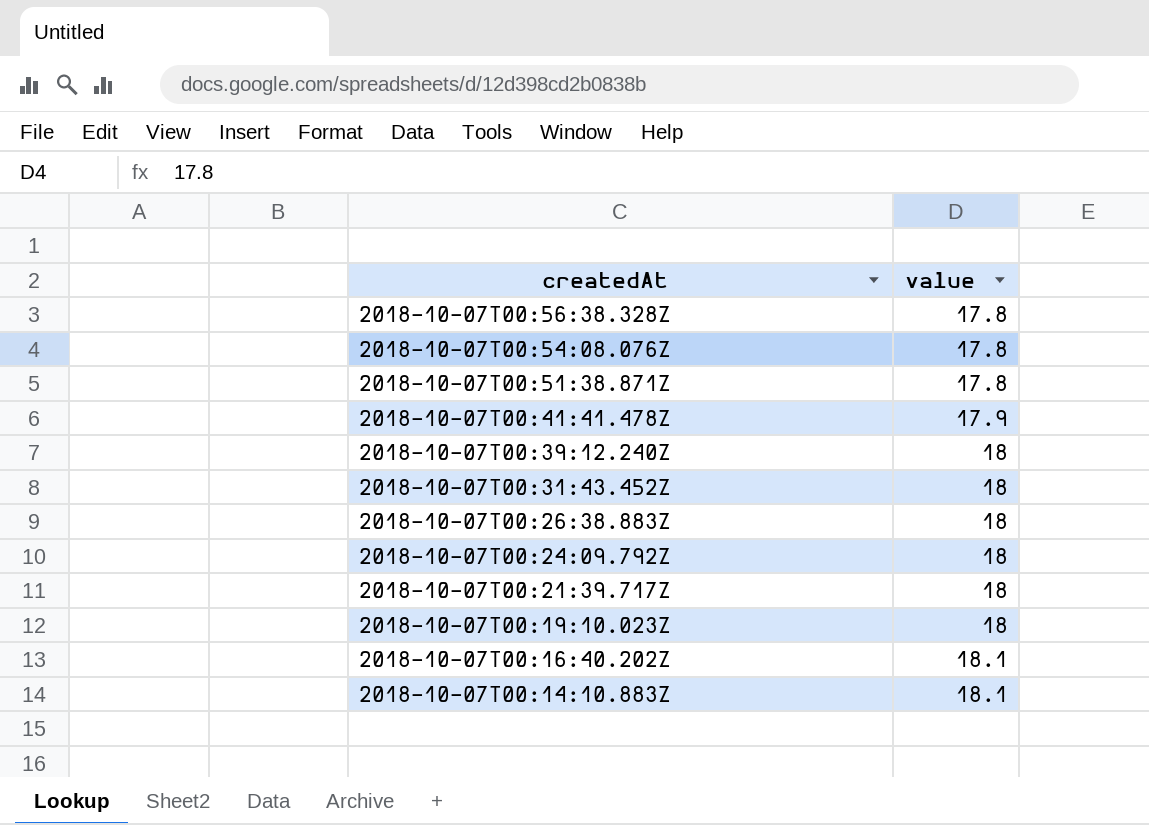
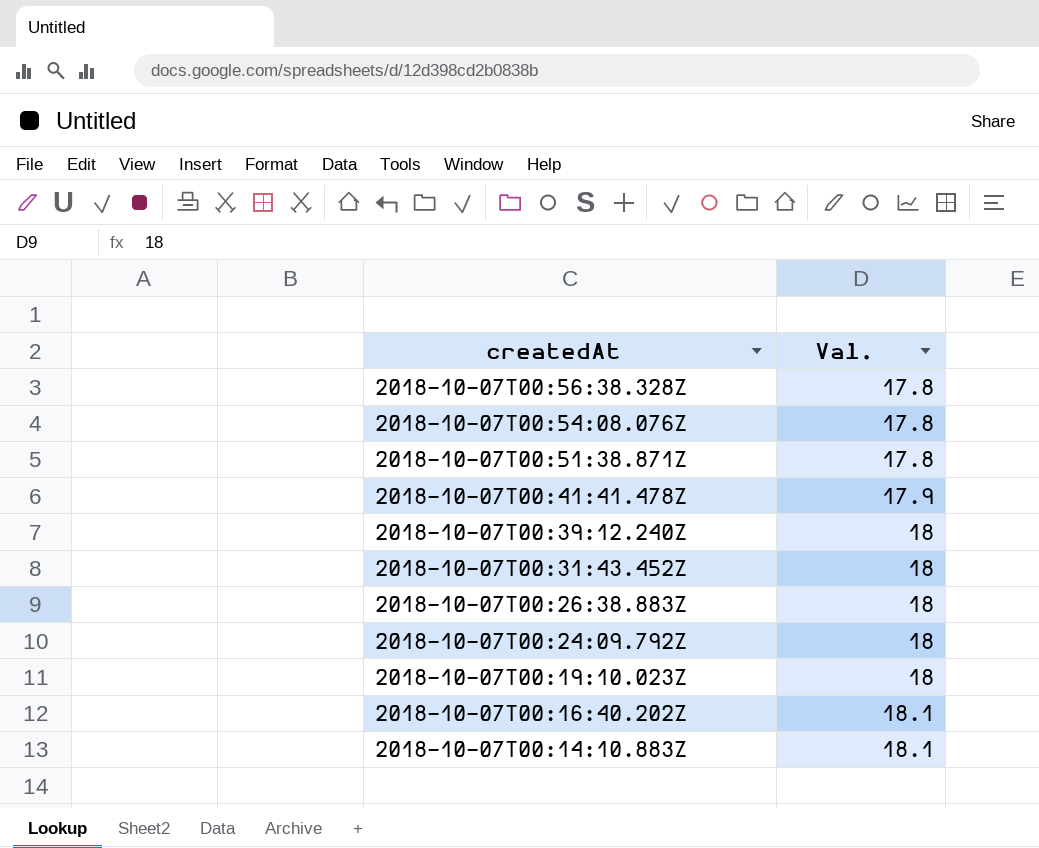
column name: value -> Val.
row 2018-10-07T00:21:39.717Z: 18 -> none

